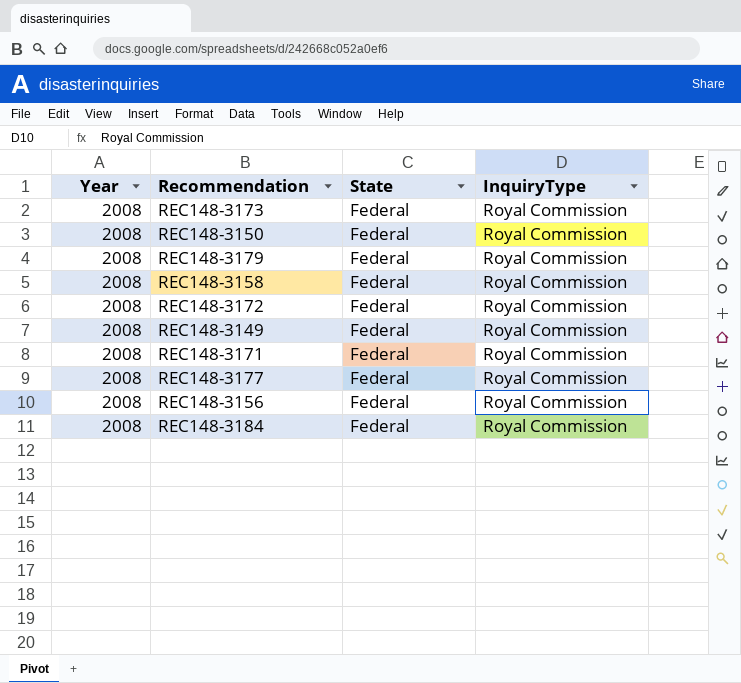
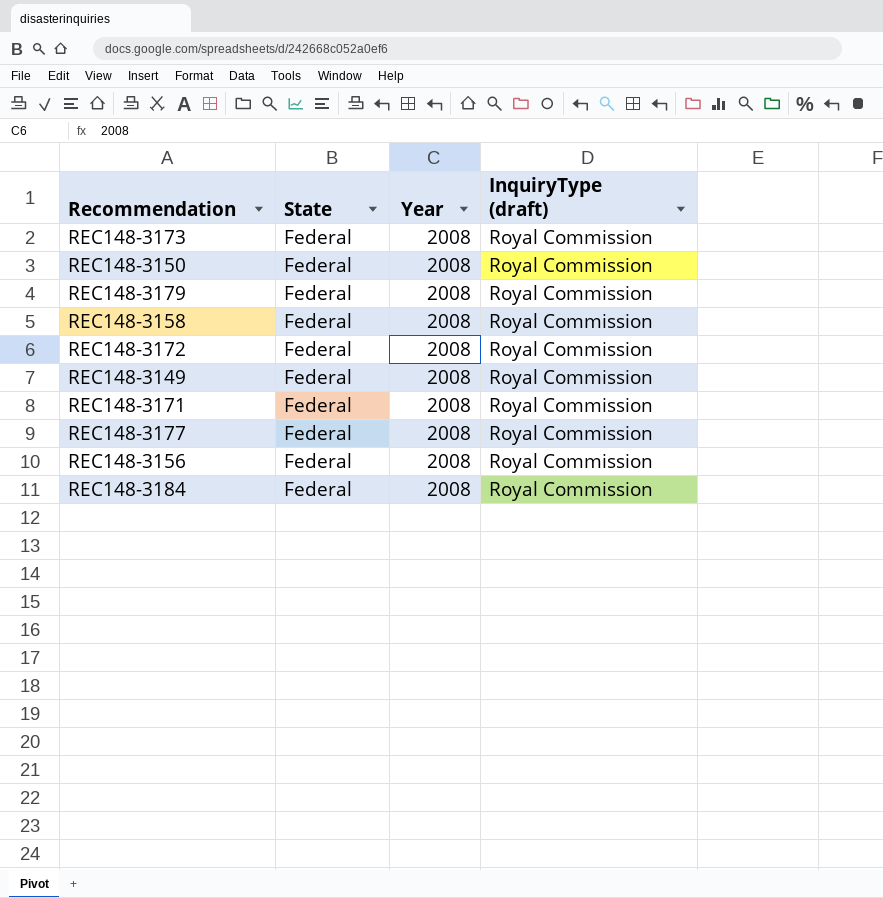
column Year | position: 1 -> 3
column name: InquiryType -> InquiryType (draft)

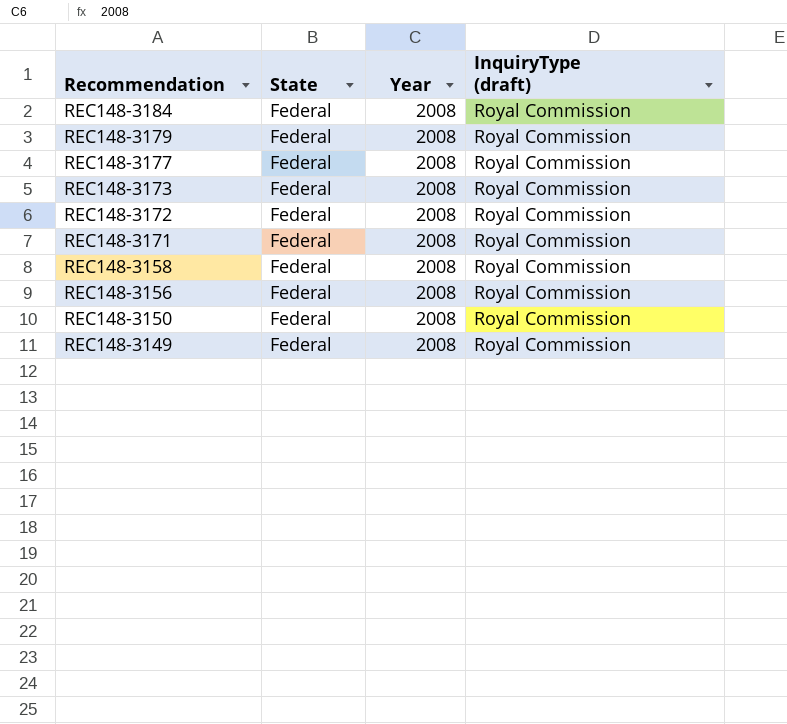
row order: none -> Recommendation descending

